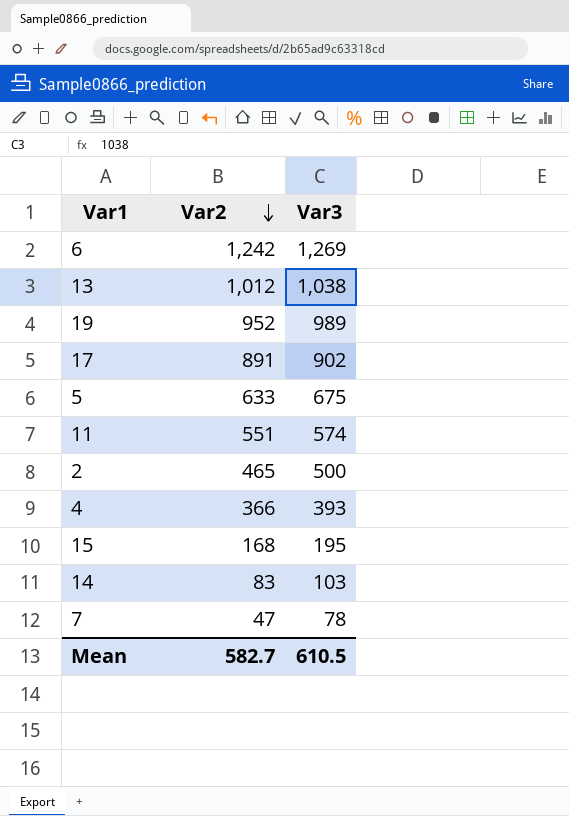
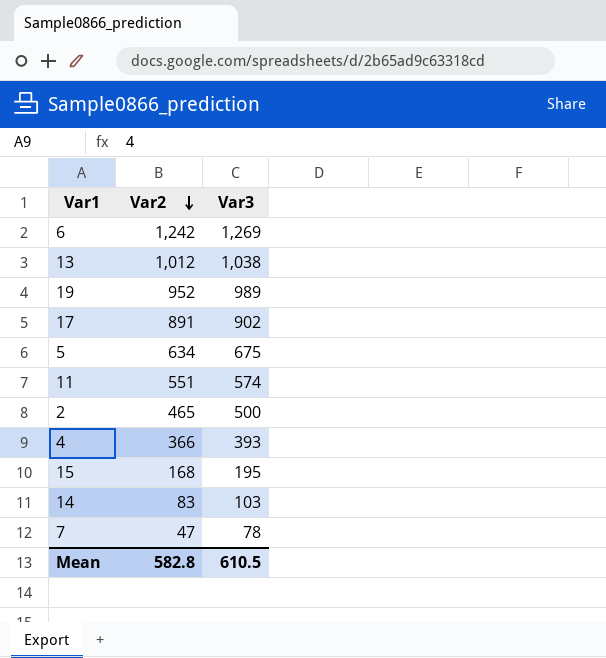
5 | Var2: 633 -> 634
Mean | Var2: 582.7 -> 582.8

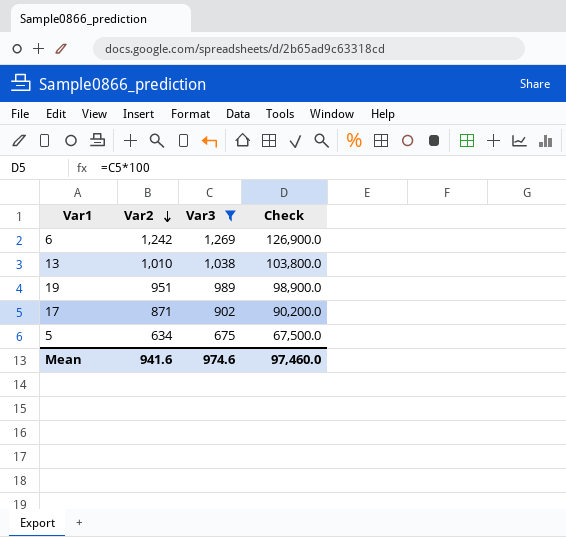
filter: none -> Var3 >= 675
column Check | formula: none -> [Var3] * 100
13 | Var2: 1,012 -> 1,010
19 | Var2: 952 -> 951
17 | Var2: 891 -> 871
Mean | Var2: 582.8 -> 941.6
Mean | Var3: 610.5 -> 974.6

